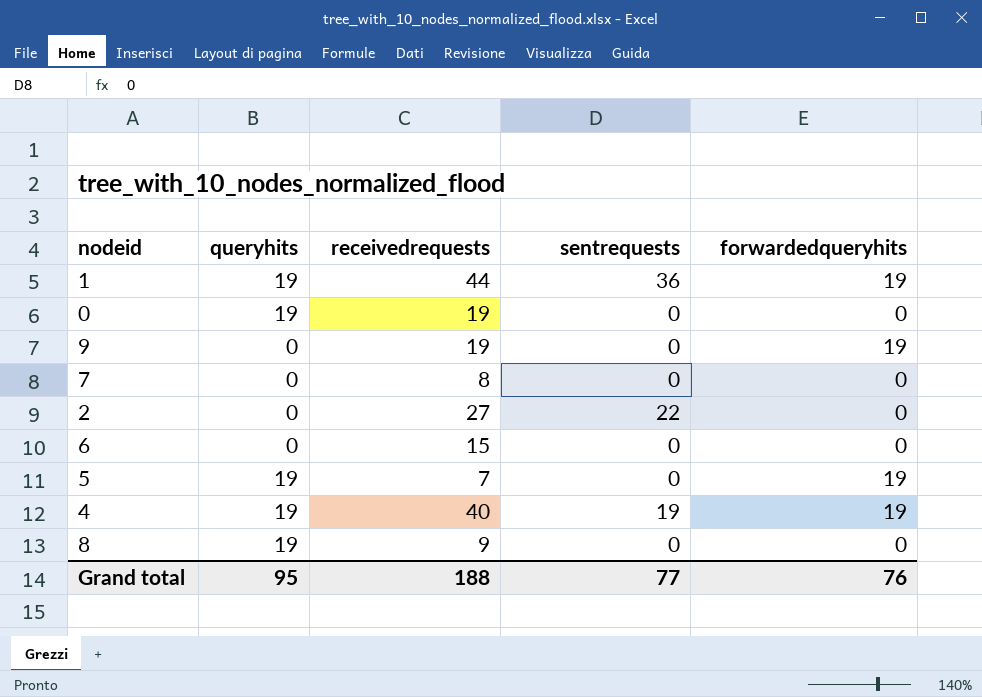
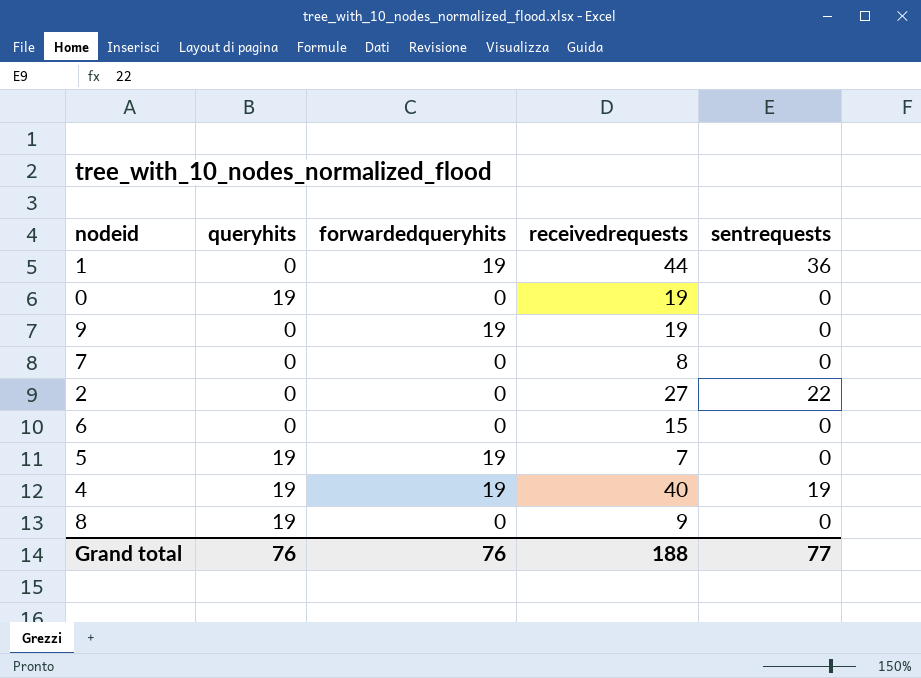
column forwardedqueryhits | position: 5 -> 3
1 | queryhits: 19 -> 0
Grand total | queryhits: 95 -> 76

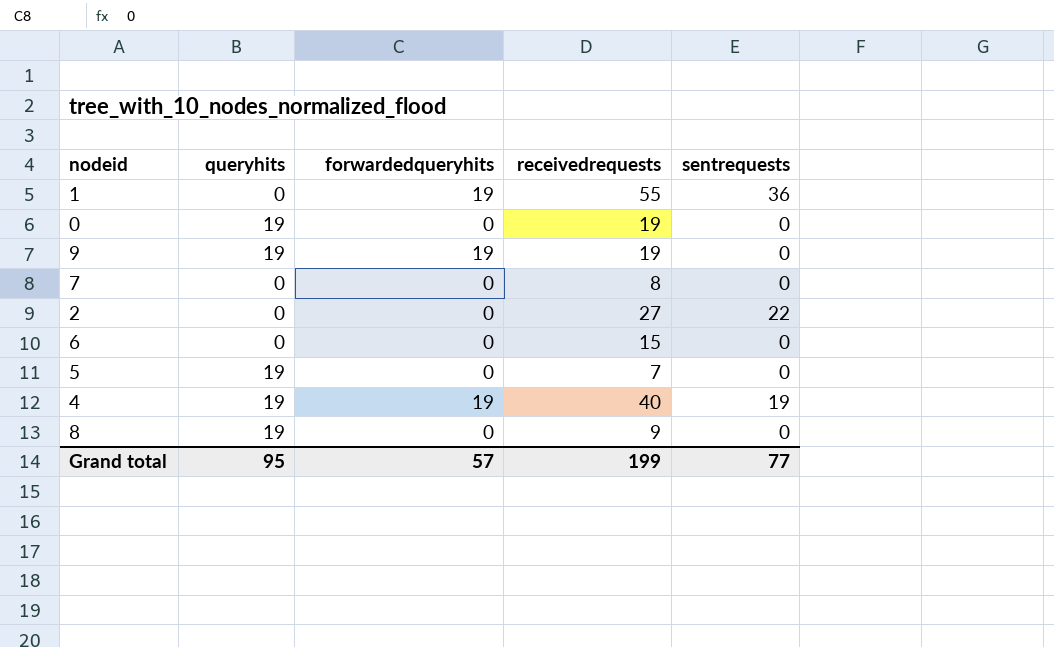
1 | receivedrequests: 44 -> 55
9 | queryhits: 0 -> 19
5 | forwardedqueryhits: 19 -> 0
Grand total | queryhits: 76 -> 95
Grand total | forwardedqueryhits: 76 -> 57
Grand total | receivedrequests: 188 -> 199

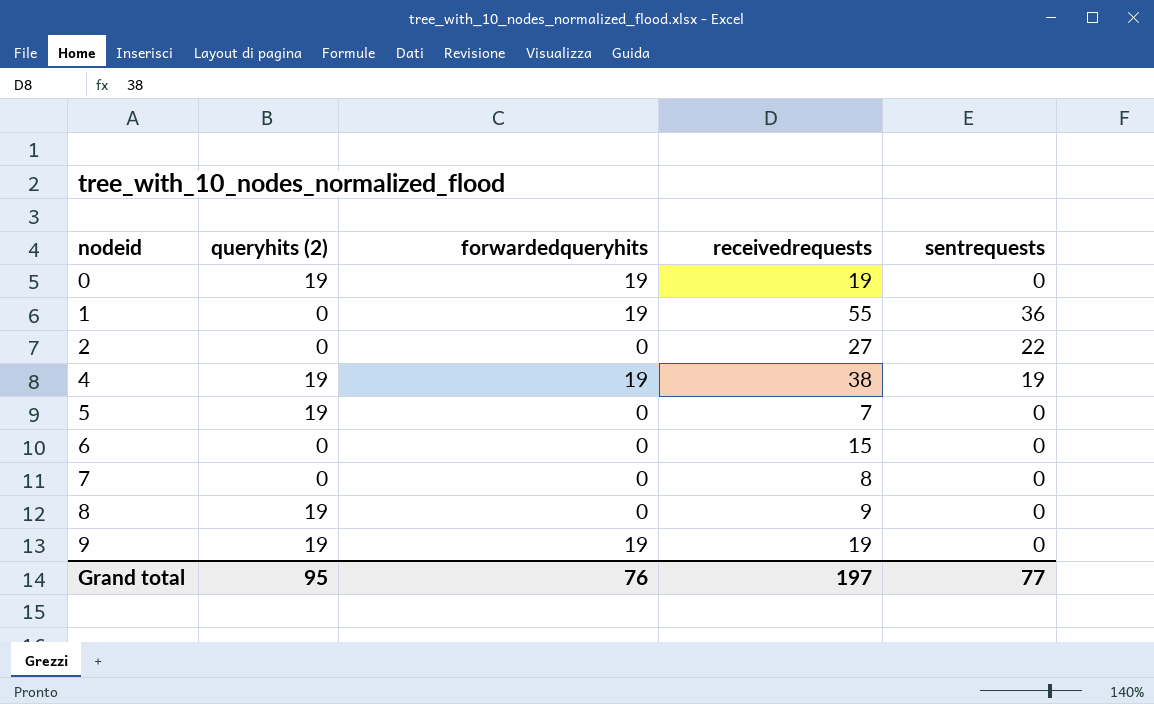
row order: none -> nodeid ascending
column name: queryhits -> queryhits (2)
0 | forwardedqueryhits: 0 -> 19
4 | receivedrequests: 40 -> 38
Grand total | forwardedqueryhits: 57 -> 76
Grand total | receivedrequests: 199 -> 197

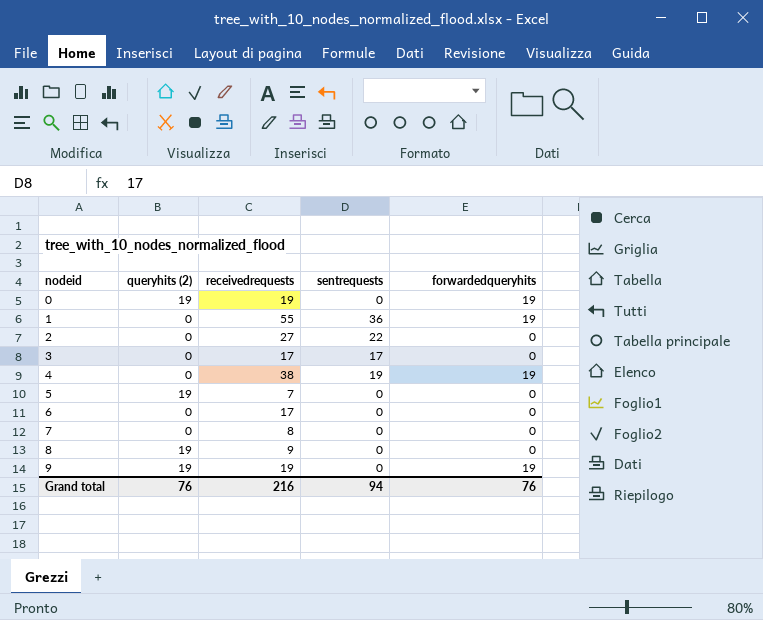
column forwardedqueryhits | position: 3 -> 5
row 3: none -> 0 | 17 | 17 | 0
4 | queryhits (2): 19 -> 0
6 | receivedrequests: 15 -> 17
Grand total | queryhits (2): 95 -> 76
Grand total | receivedrequests: 197 -> 216
Grand total | sentrequests: 77 -> 94

